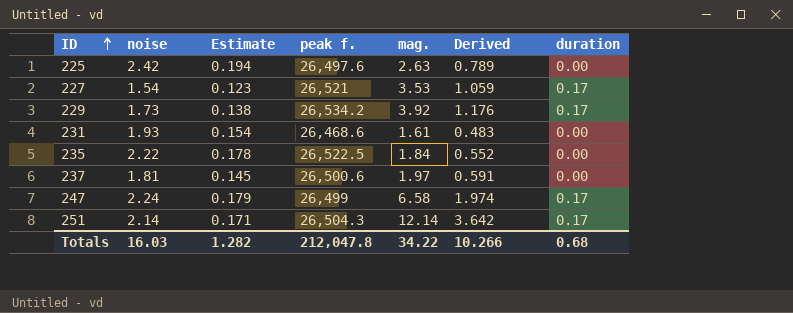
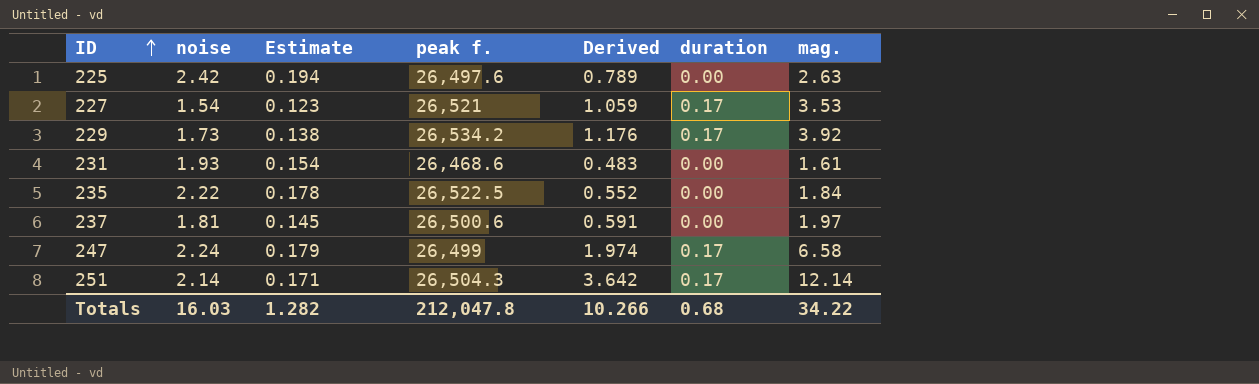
column mag. | position: 5 -> 7

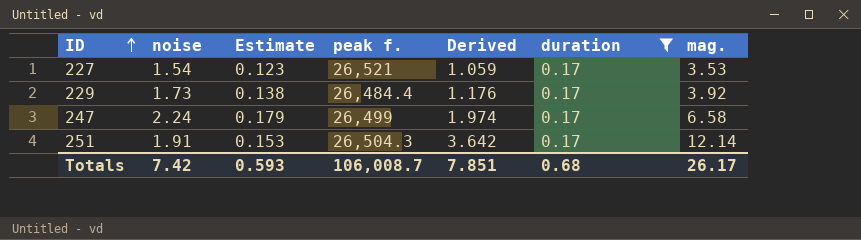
filter: none -> duration = 0.17
229 | peak f.: 26,534.2 -> 26,484.4
251 | noise: 2.14 -> 1.91
251 | Estimate: 0.171 -> 0.153
Totals | noise: 16.03 -> 7.42
Totals | Estimate: 1.282 -> 0.593
Totals | peak f.: 212,047.8 -> 106,008.7
Totals | Derived: 10.266 -> 7.851
Totals | mag.: 34.22 -> 26.17

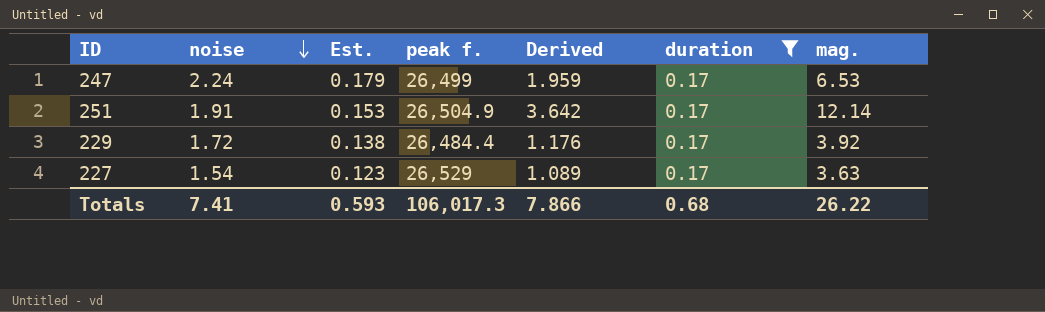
row order: ID ascending -> noise descending
column name: Estimate -> Est.
247 | Derived: 1.974 -> 1.959
247 | mag.: 6.58 -> 6.53
251 | peak f.: 26,504.3 -> 26,504.9
229 | noise: 1.73 -> 1.72
227 | peak f.: 26,521 -> 26,529
227 | Derived: 1.059 -> 1.089
227 | mag.: 3.53 -> 3.63
Totals | noise: 7.42 -> 7.41
Totals | peak f.: 106,008.7 -> 106,017.3
Totals | Derived: 7.851 -> 7.866
Totals | mag.: 26.17 -> 26.22

